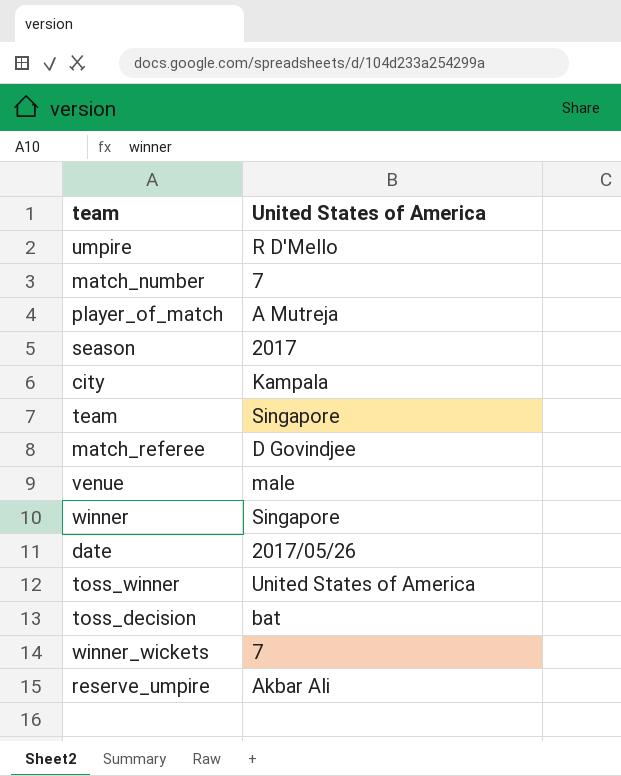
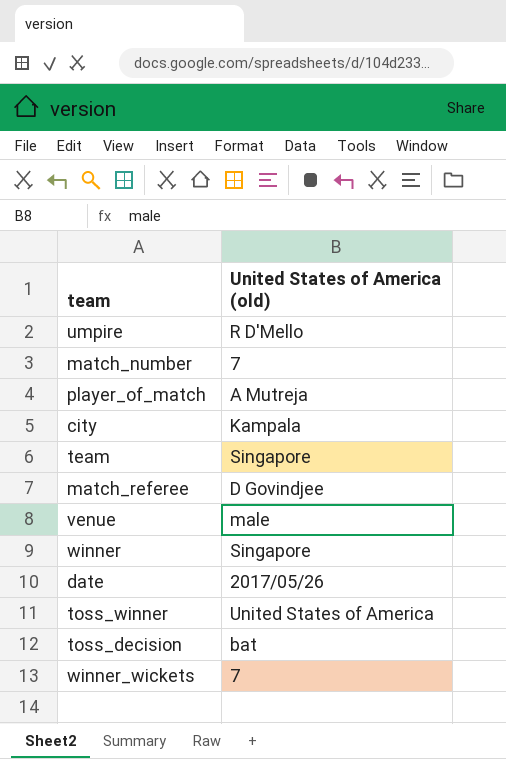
column name: United States of America -> United States of America (old)
row season: 2017 -> none
row reserve_umpire: Akbar Ali -> none

